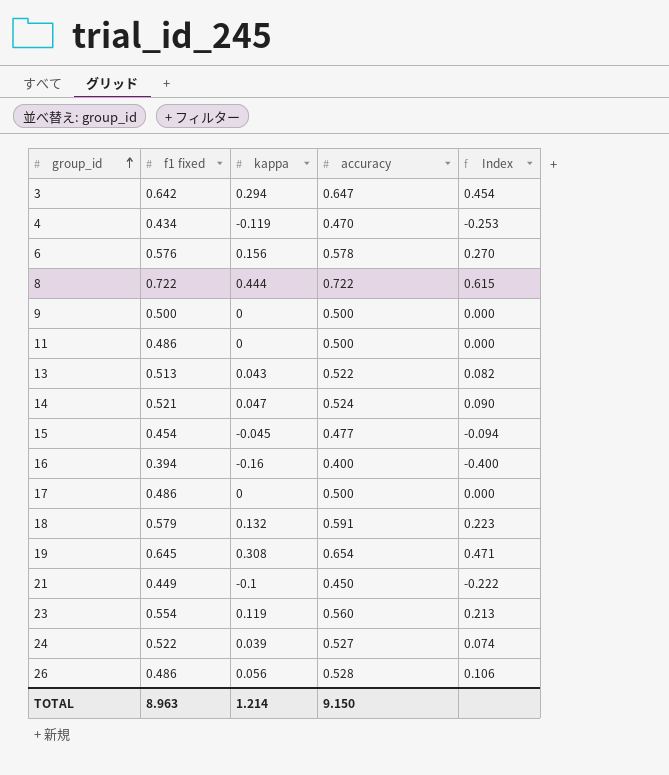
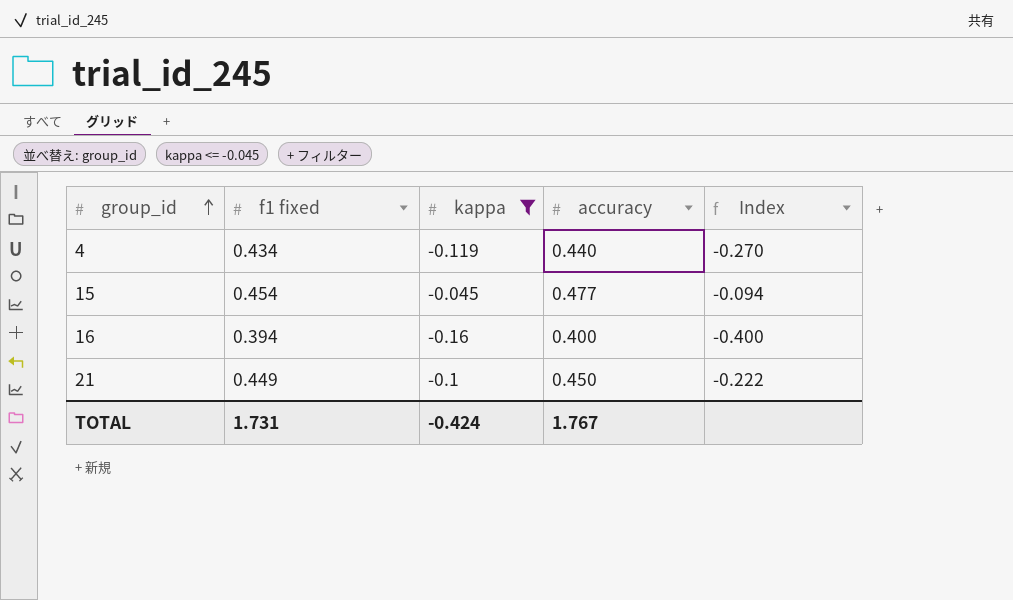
filter: none -> kappa <= -0.045
4 | accuracy: 0.470 -> 0.440
4 | Index: -0.253 -> -0.270
TOTAL | f1 fixed: 8.963 -> 1.731
TOTAL | kappa: 1.214 -> -0.424
TOTAL | accuracy: 9.150 -> 1.767

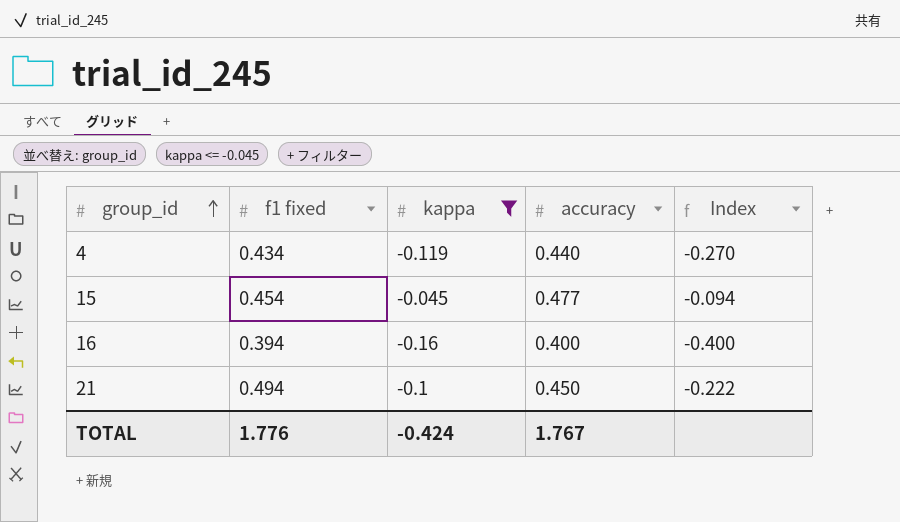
21 | f1 fixed: 0.449 -> 0.494
TOTAL | f1 fixed: 1.731 -> 1.776

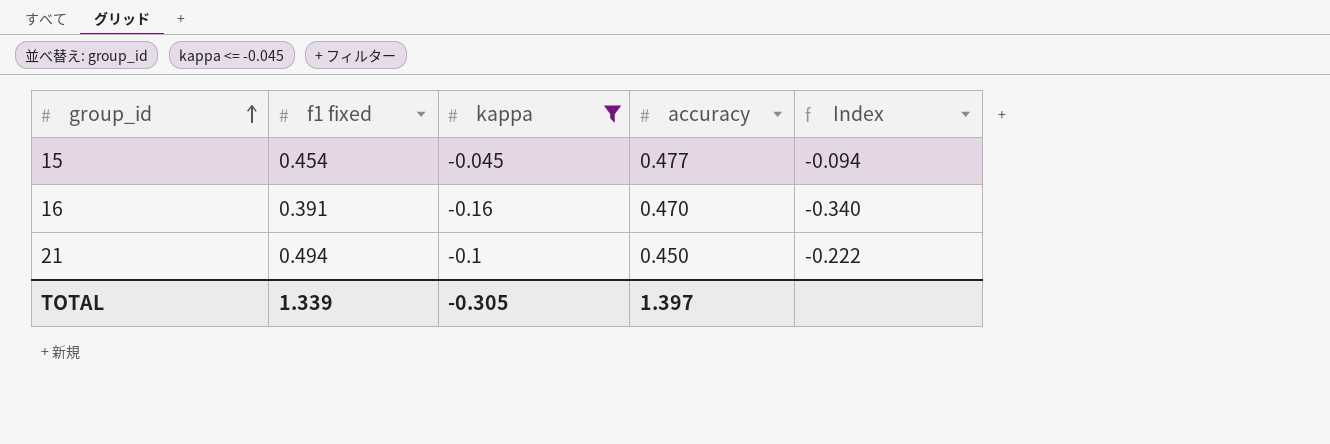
row 4: 0.434 | -0.119 | 0.440 | -0.270 -> none
16 | f1 fixed: 0.394 -> 0.391
16 | accuracy: 0.400 -> 0.470
16 | Index: -0.400 -> -0.340
TOTAL | f1 fixed: 1.776 -> 1.339
TOTAL | kappa: -0.424 -> -0.305
TOTAL | accuracy: 1.767 -> 1.397

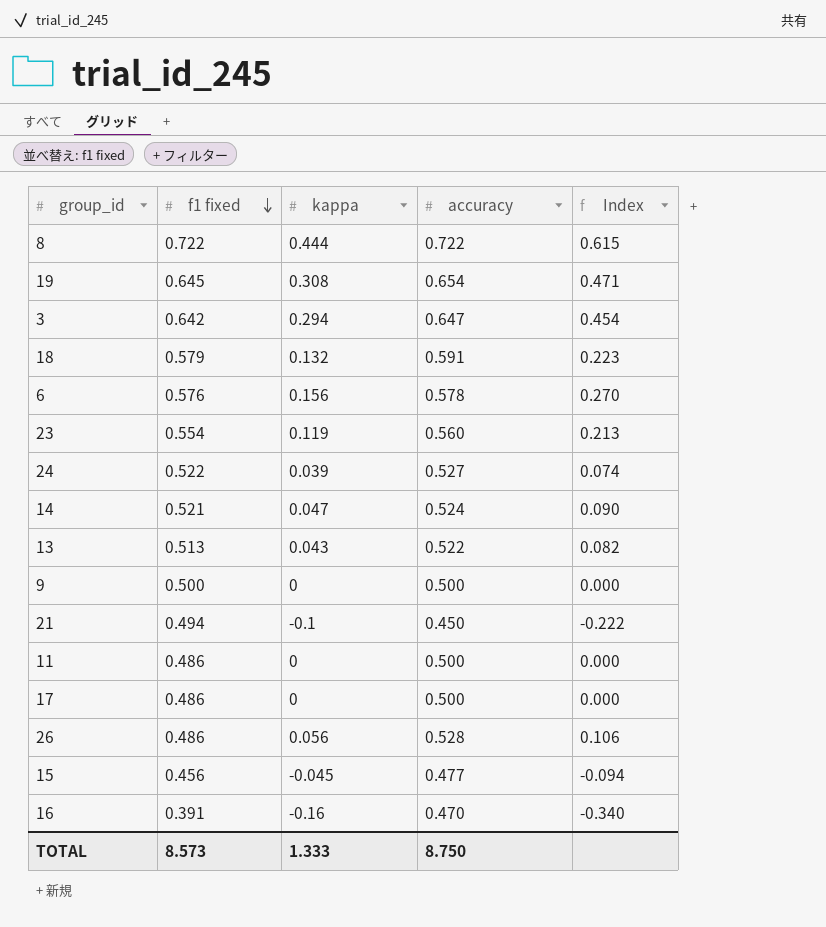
filter: kappa <= -0.045 -> none
row order: group_id ascending -> f1 fixed descending
15 | f1 fixed: 0.454 -> 0.456
TOTAL | f1 fixed: 1.339 -> 8.573
TOTAL | kappa: -0.305 -> 1.333
TOTAL | accuracy: 1.397 -> 8.750

